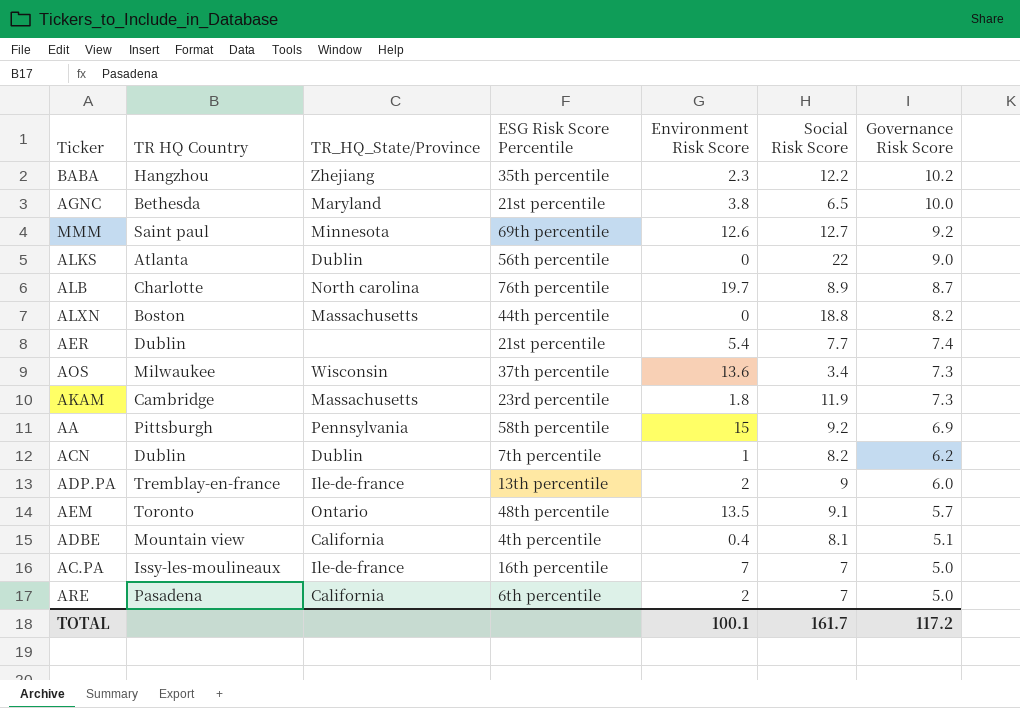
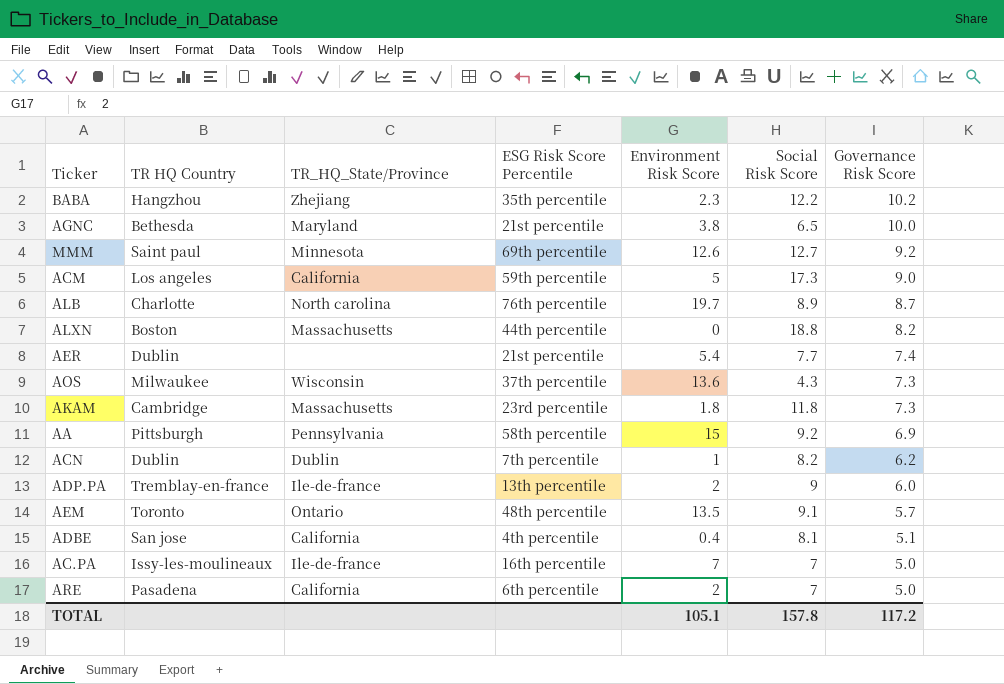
row ALKS: Atlanta | Dublin | 56th percentile | 0 | 22 | 9.0 -> none
row ACM: none -> Los angeles | California | 59th percentile | 5 | 17.3 | 9.0
AOS | Social Risk Score: 3.4 -> 4.3
AKAM | Social Risk Score: 11.9 -> 11.8
ADBE | TR HQ Country: Mountain view -> San jose
TOTAL | Environment Risk Score: 100.1 -> 105.1
TOTAL | Social Risk Score: 161.7 -> 157.8

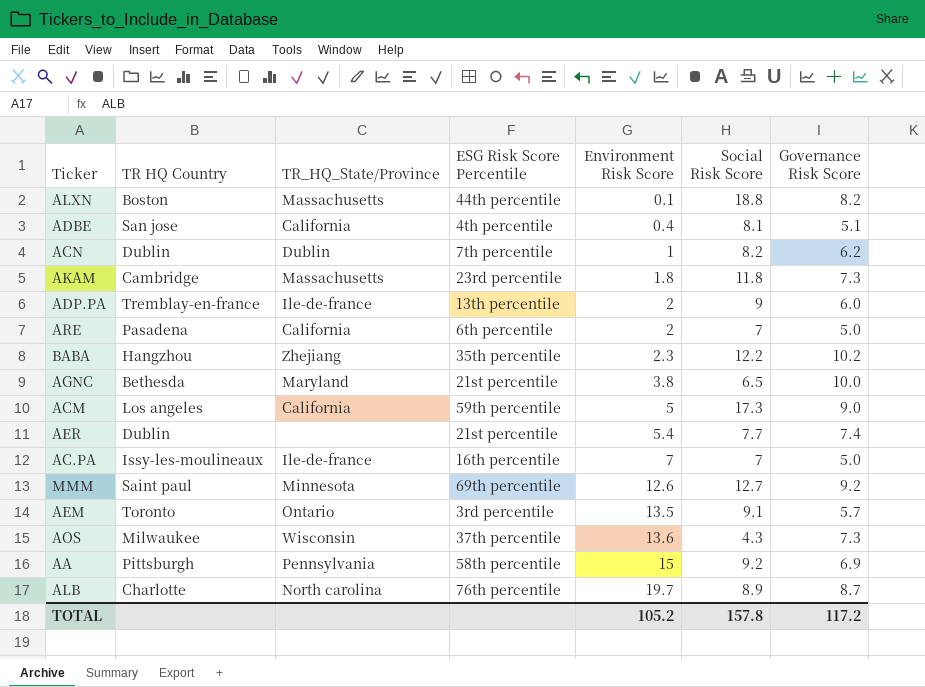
row order: Governance Risk Score descending -> Environment Risk Score ascending
ALXN | Environment Risk Score: 0 -> 0.1
AEM | ESG Risk Score Percentile: 48th percentile -> 3rd percentile
TOTAL | Environment Risk Score: 105.1 -> 105.2

